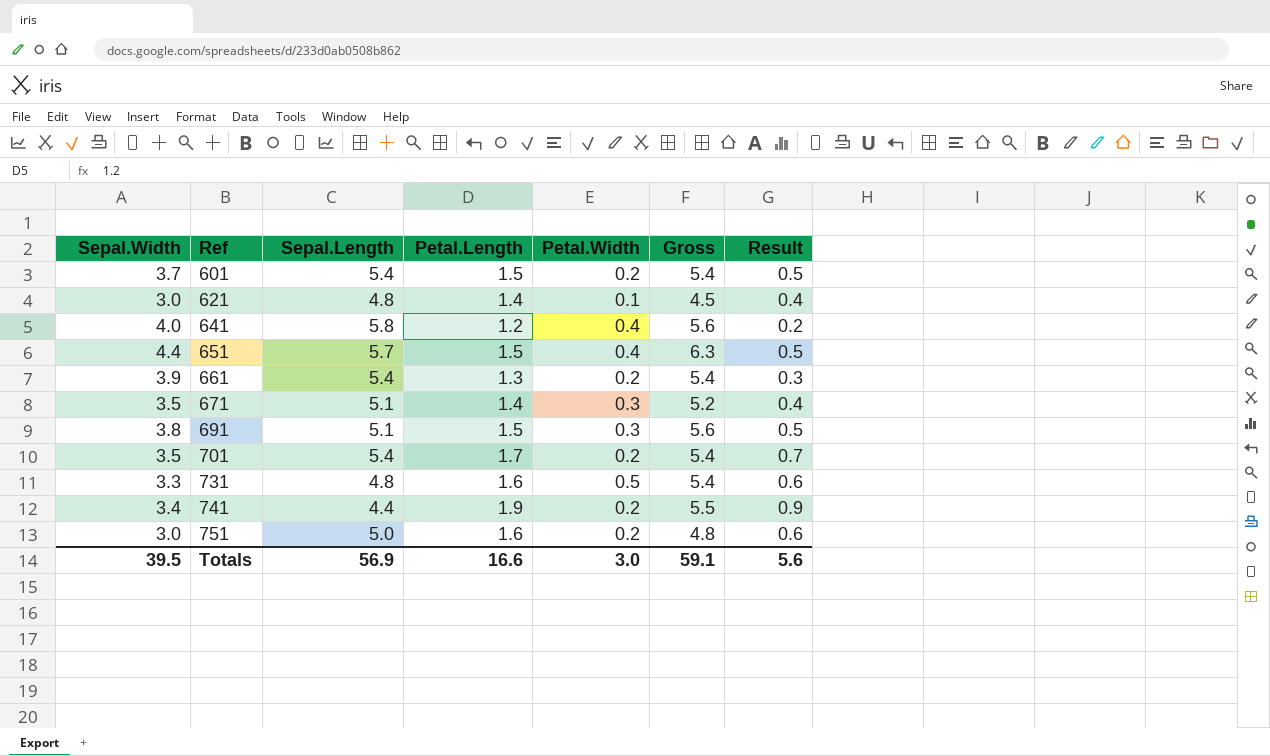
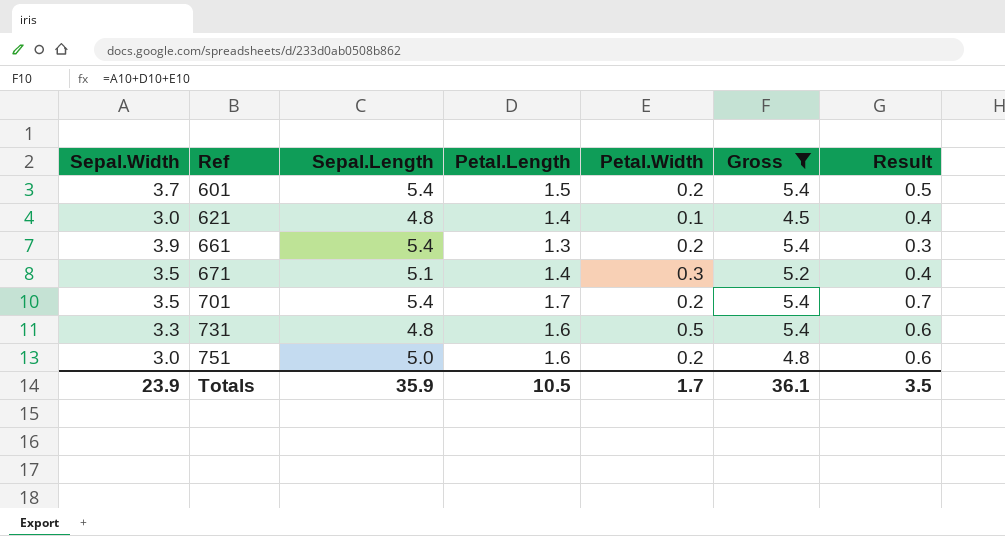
filter: none -> Gross <= 5.4
Totals | Sepal.Width: 39.5 -> 23.9
Totals | Sepal.Length: 56.9 -> 35.9
Totals | Petal.Length: 16.6 -> 10.5
Totals | Petal.Width: 3.0 -> 1.7
Totals | Gross: 59.1 -> 36.1
Totals | Result: 5.6 -> 3.5

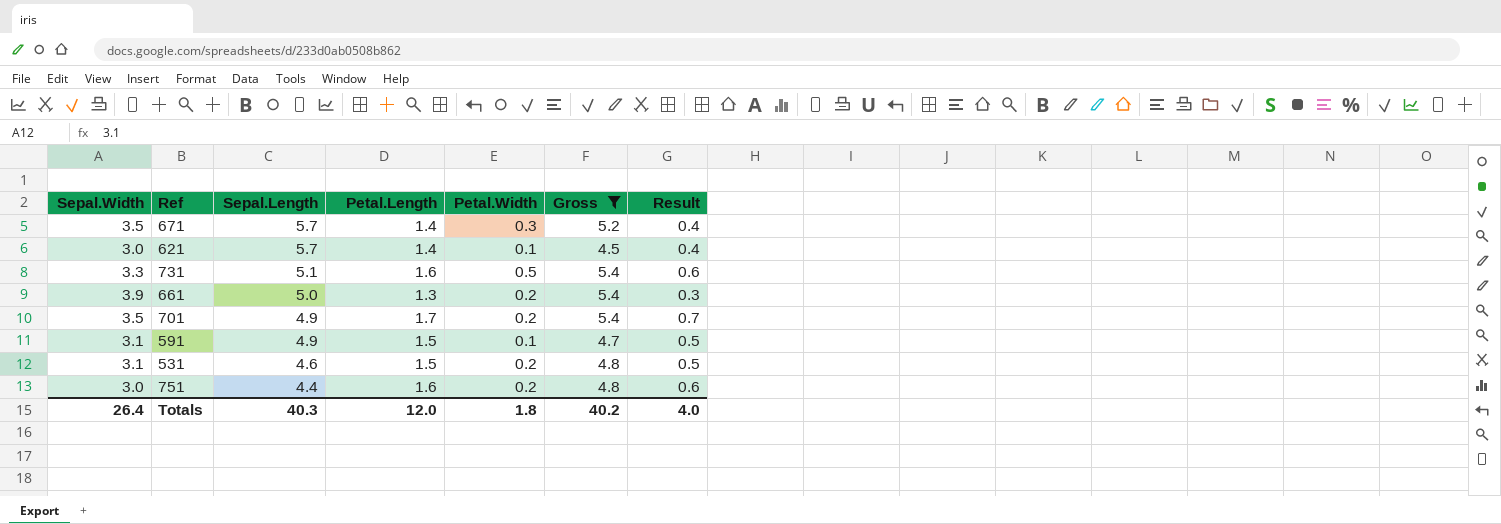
row order: Ref ascending -> Sepal.Length descending
row 601: 3.7 | 5.4 | 1.5 | 0.2 | 5.4 | 0.5 -> none
671 | Sepal.Length: 5.1 -> 5.7
621 | Sepal.Length: 4.8 -> 5.7
731 | Sepal.Length: 4.8 -> 5.1
661 | Sepal.Length: 5.4 -> 5.0
701 | Sepal.Length: 5.4 -> 4.9
row 591: none -> 3.1 | 4.9 | 1.5 | 0.1 | 4.7 | 0.5
row 531: none -> 3.1 | 4.6 | 1.5 | 0.2 | 4.8 | 0.5
751 | Sepal.Length: 5.0 -> 4.4
Totals | Sepal.Width: 23.9 -> 26.4
Totals | Sepal.Length: 35.9 -> 40.3
Totals | Petal.Length: 10.5 -> 12.0
Totals | Petal.Width: 1.7 -> 1.8
Totals | Gross: 36.1 -> 40.2
Totals | Result: 3.5 -> 4.0

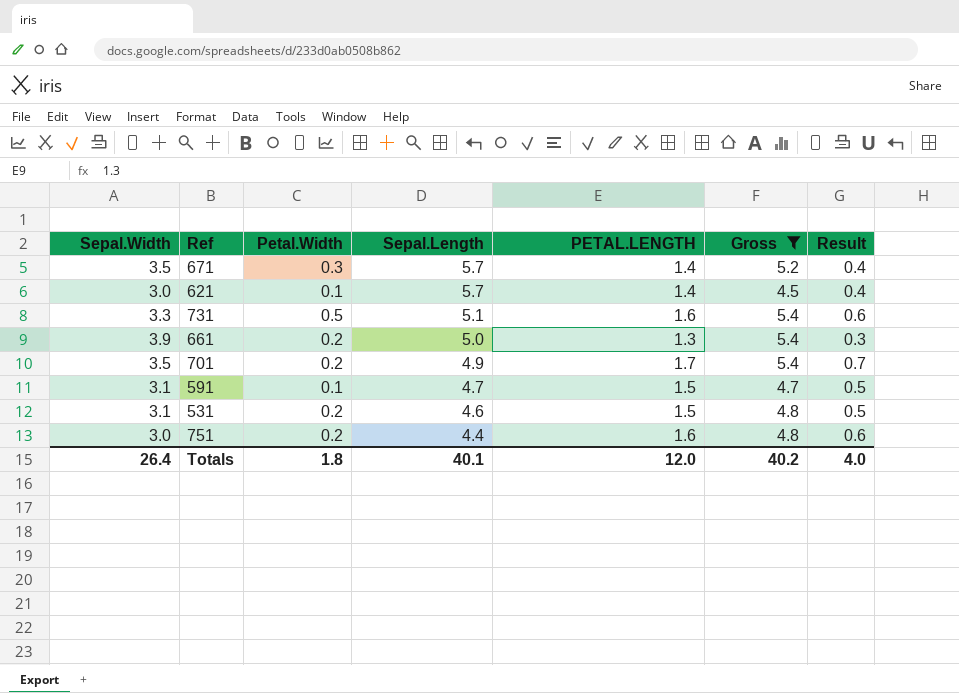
column Petal.Width | position: 5 -> 3
column name: Petal.Length -> PETAL.LENGTH
591 | Sepal.Length: 4.9 -> 4.7
Totals | Sepal.Length: 40.3 -> 40.1

